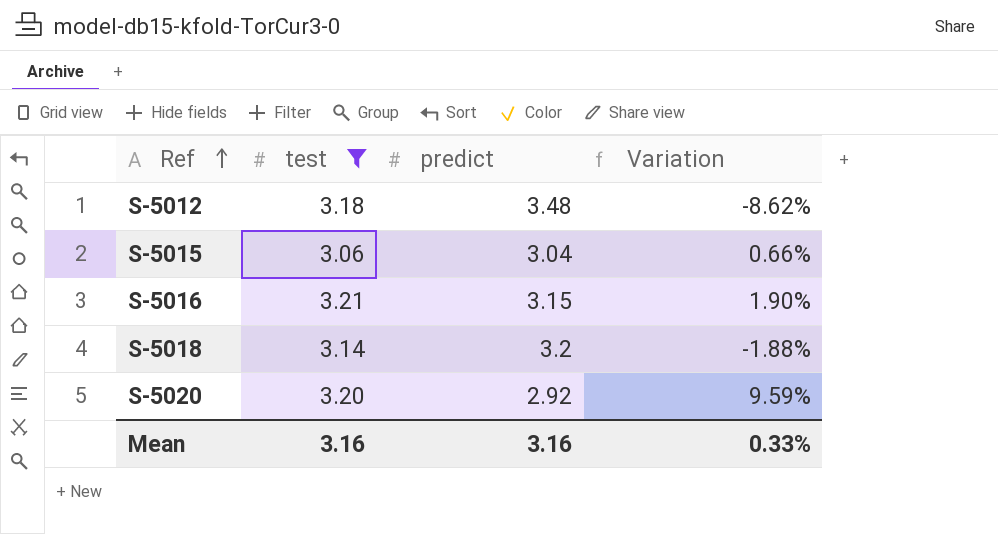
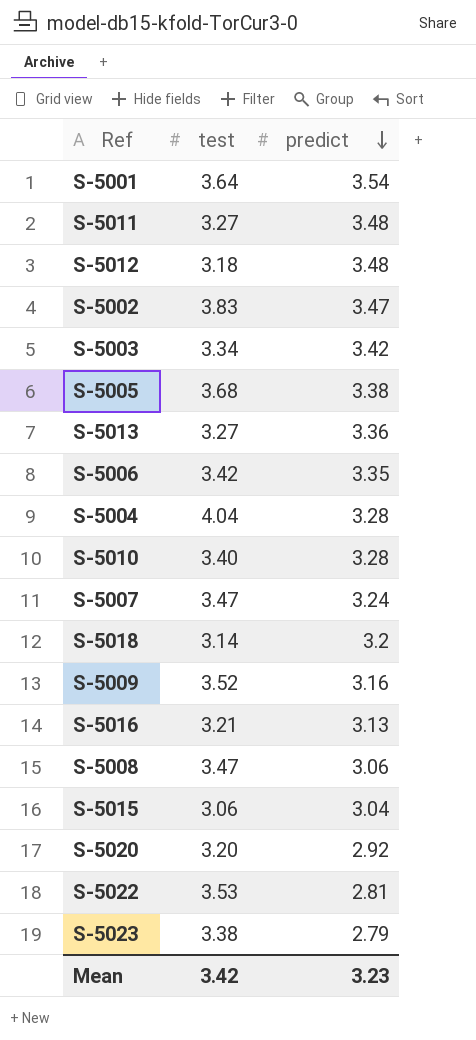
filter: test <= 3.21 -> none
row order: Ref ascending -> predict descending
column Variation | formula: ([test] - [predict]) / [predict] -> none
S-5016 | predict: 3.15 -> 3.13
Mean | test: 3.16 -> 3.42
Mean | predict: 3.16 -> 3.23

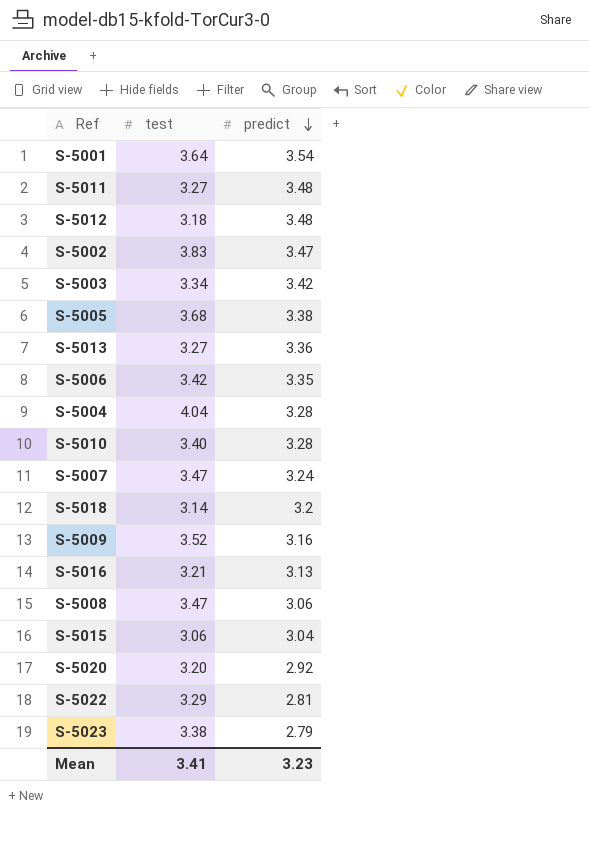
S-5022 | test: 3.53 -> 3.29
Mean | test: 3.42 -> 3.41

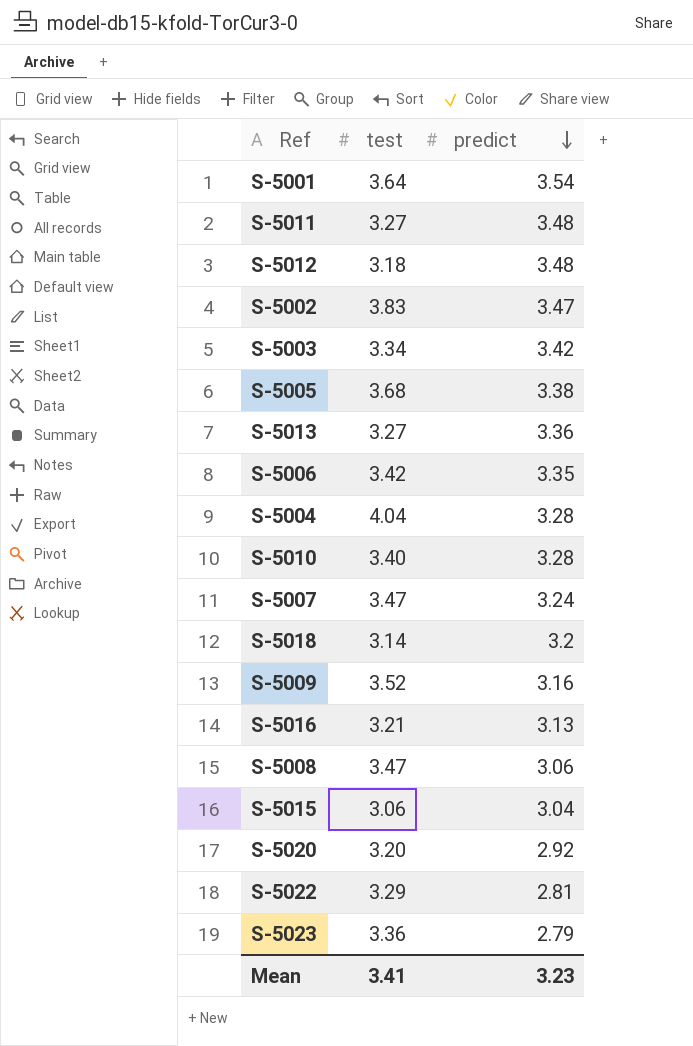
S-5023 | test: 3.38 -> 3.36

